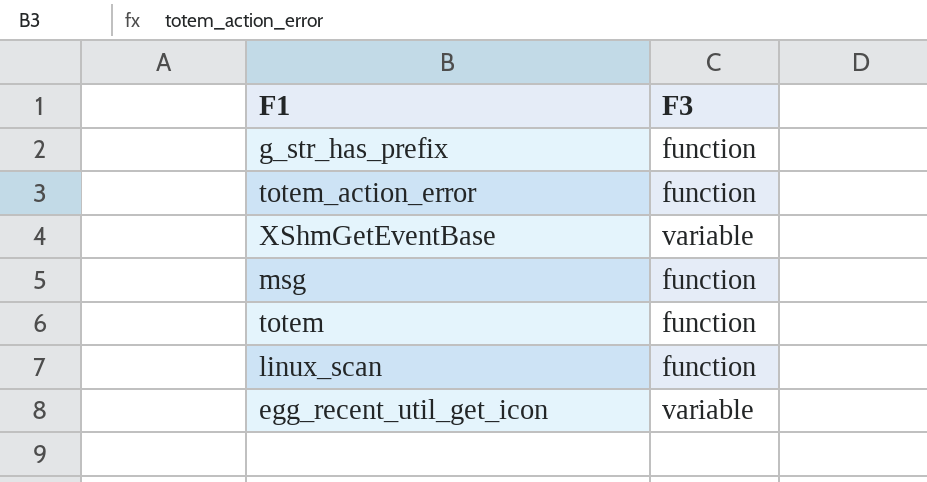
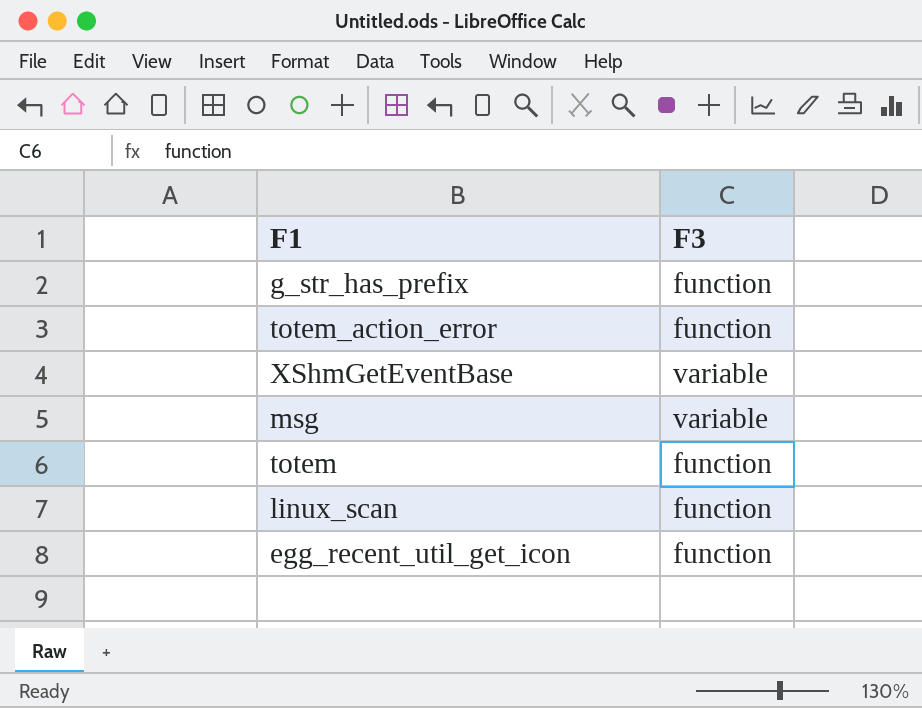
msg | F3: function -> variable
egg_recent_util_get_icon | F3: variable -> function

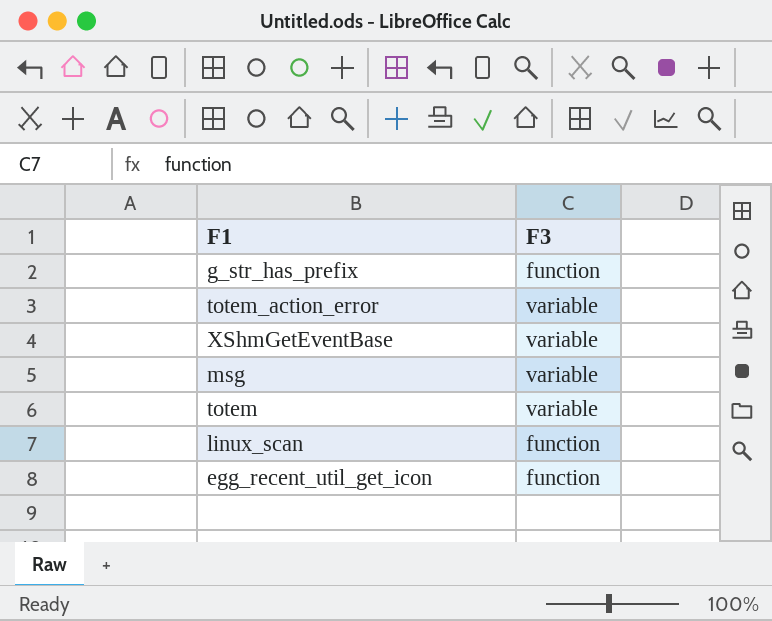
totem_action_error | F3: function -> variable
totem | F3: function -> variable

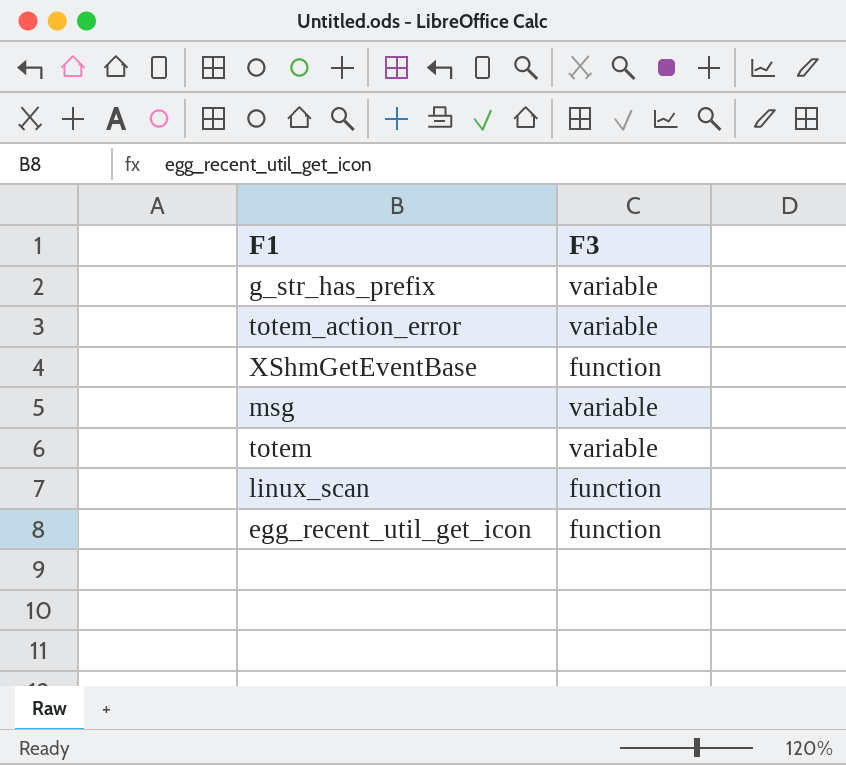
g_str_has_prefix | F3: function -> variable
XShmGetEventBase | F3: variable -> function

